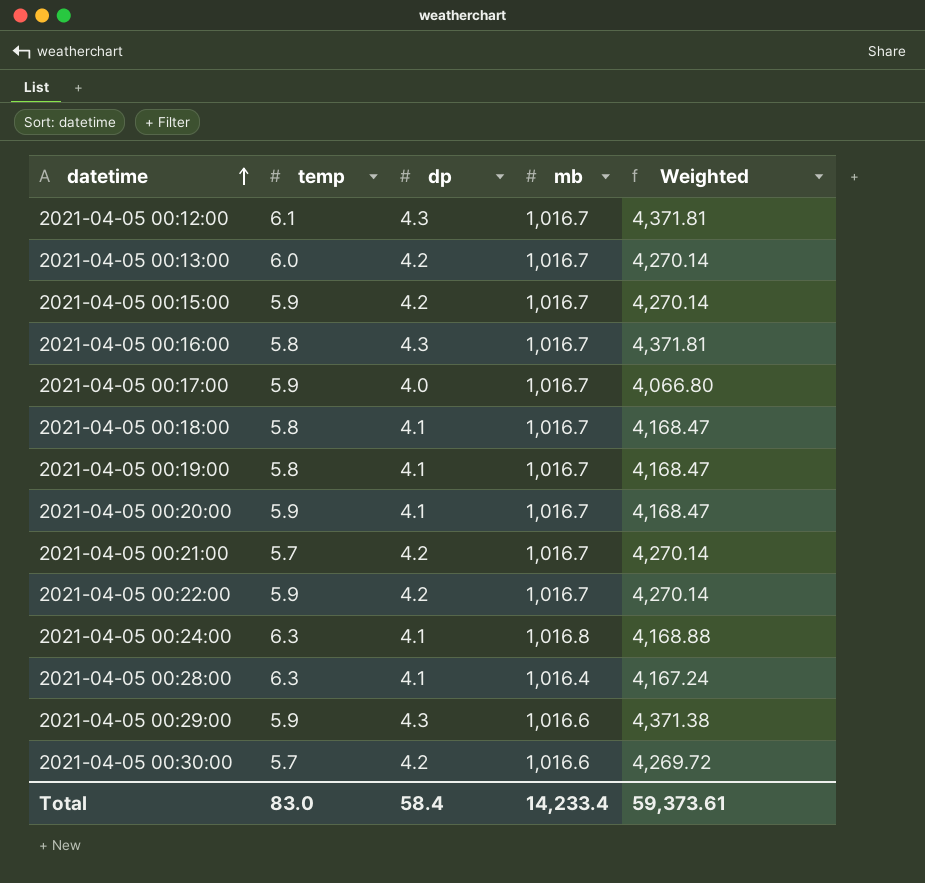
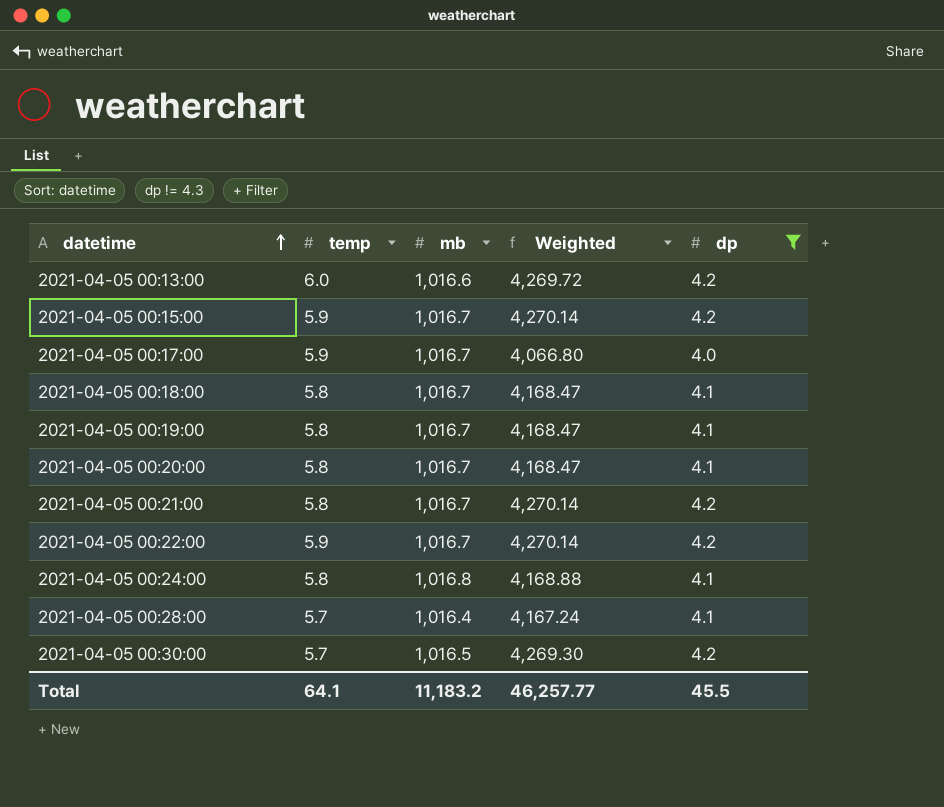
filter: none -> dp != 4.3
column dp | position: 3 -> 5
2021-04-05 00:13:00 | mb: 1,016.7 -> 1,016.6
2021-04-05 00:13:00 | Weighted: 4,270.14 -> 4,269.72
2021-04-05 00:20:00 | temp: 5.9 -> 5.8
2021-04-05 00:21:00 | temp: 5.7 -> 5.8
2021-04-05 00:24:00 | temp: 6.3 -> 5.8
2021-04-05 00:28:00 | temp: 6.3 -> 5.7
2021-04-05 00:30:00 | mb: 1,016.6 -> 1,016.5
2021-04-05 00:30:00 | Weighted: 4,269.72 -> 4,269.30
Total | temp: 83.0 -> 64.1
Total | mb: 14,233.4 -> 11,183.2
Total | Weighted: 59,373.61 -> 46,257.77
Total | dp: 58.4 -> 45.5

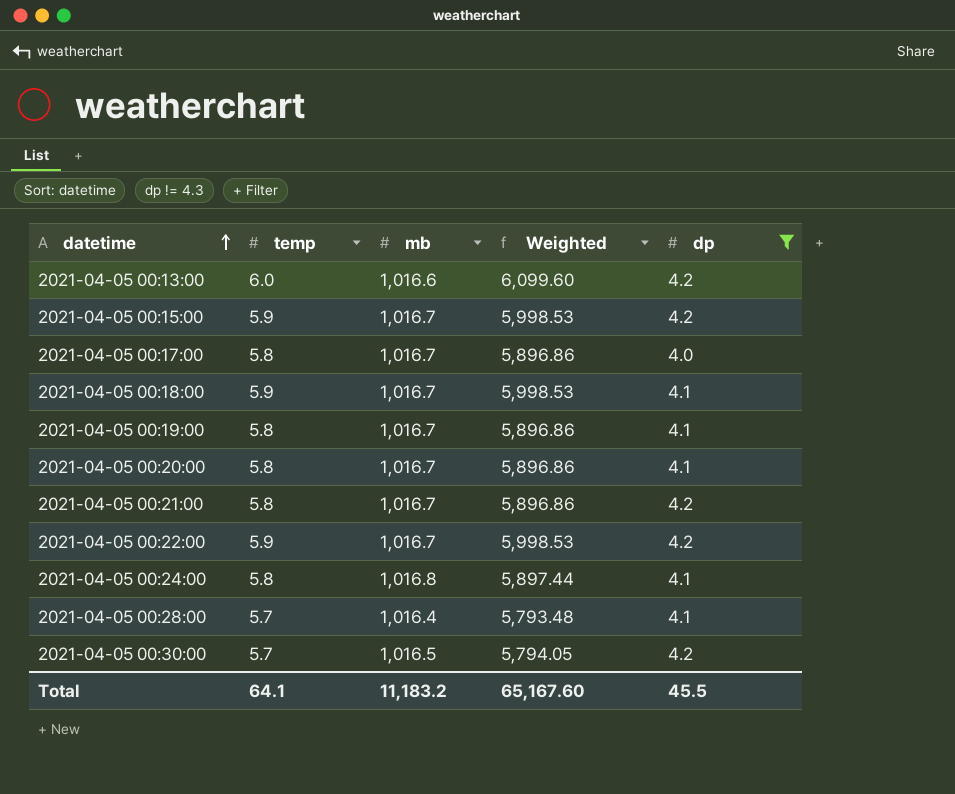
column Weighted | formula: [mb] * [dp] -> [temp] * [mb]
2021-04-05 00:17:00 | temp: 5.9 -> 5.8
2021-04-05 00:18:00 | temp: 5.8 -> 5.9
Total | Weighted: 46,257.77 -> 65,167.60

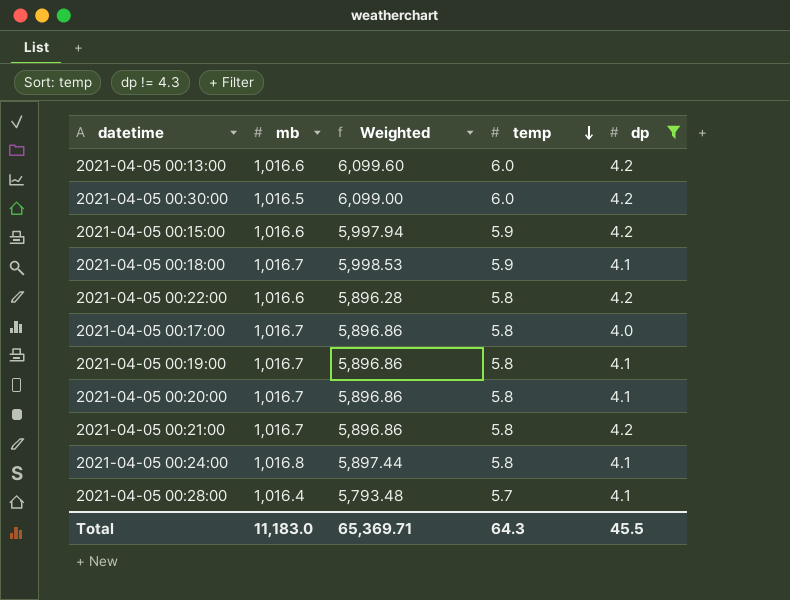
row order: datetime ascending -> temp descending
column temp | position: 2 -> 4
2021-04-05 00:30:00 | Weighted: 5,794.05 -> 6,099.00
2021-04-05 00:30:00 | temp: 5.7 -> 6.0
2021-04-05 00:15:00 | mb: 1,016.7 -> 1,016.6
2021-04-05 00:15:00 | Weighted: 5,998.53 -> 5,997.94
2021-04-05 00:22:00 | mb: 1,016.7 -> 1,016.6
2021-04-05 00:22:00 | Weighted: 5,998.53 -> 5,896.28
2021-04-05 00:22:00 | temp: 5.9 -> 5.8
Total | mb: 11,183.2 -> 11,183.0
Total | Weighted: 65,167.60 -> 65,369.71
Total | temp: 64.1 -> 64.3

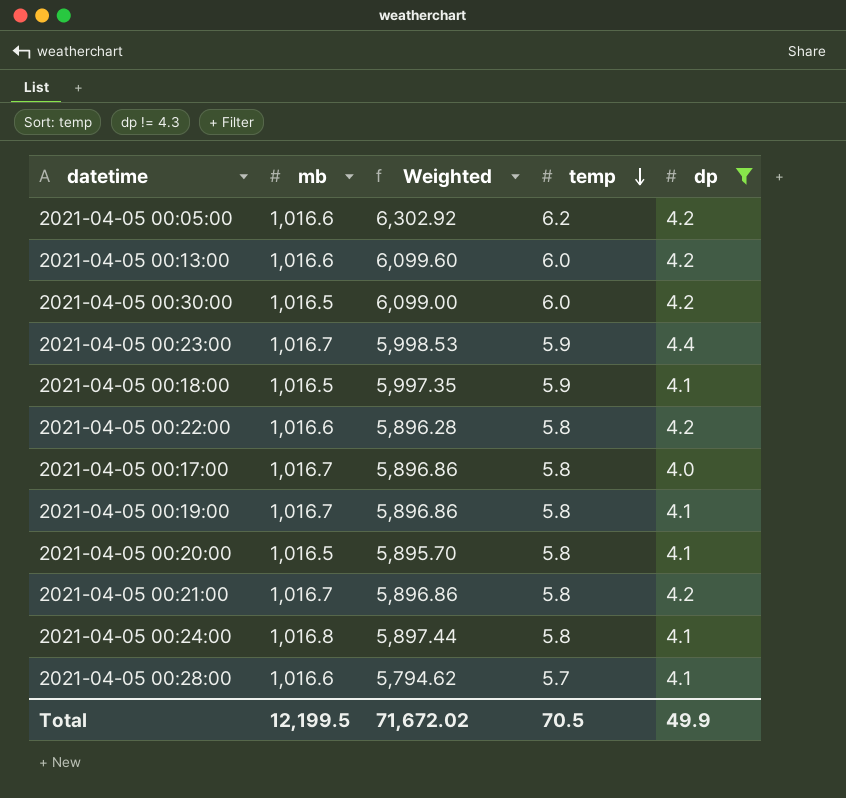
row 2021-04-05 00:15:00: 1,016.6 | 5,997.94 | 5.9 | 4.2 -> none
row 2021-04-05 00:05:00: none -> 1,016.6 | 6,302.92 | 6.2 | 4.2
row 2021-04-05 00:23:00: none -> 1,016.7 | 5,998.53 | 5.9 | 4.4
2021-04-05 00:18:00 | mb: 1,016.7 -> 1,016.5
2021-04-05 00:18:00 | Weighted: 5,998.53 -> 5,997.35
2021-04-05 00:20:00 | mb: 1,016.7 -> 1,016.5
2021-04-05 00:20:00 | Weighted: 5,896.86 -> 5,895.70
2021-04-05 00:28:00 | mb: 1,016.4 -> 1,016.6
2021-04-05 00:28:00 | Weighted: 5,793.48 -> 5,794.62
Total | mb: 11,183.0 -> 12,199.5
Total | Weighted: 65,369.71 -> 71,672.02
Total | temp: 64.3 -> 70.5
Total | dp: 45.5 -> 49.9

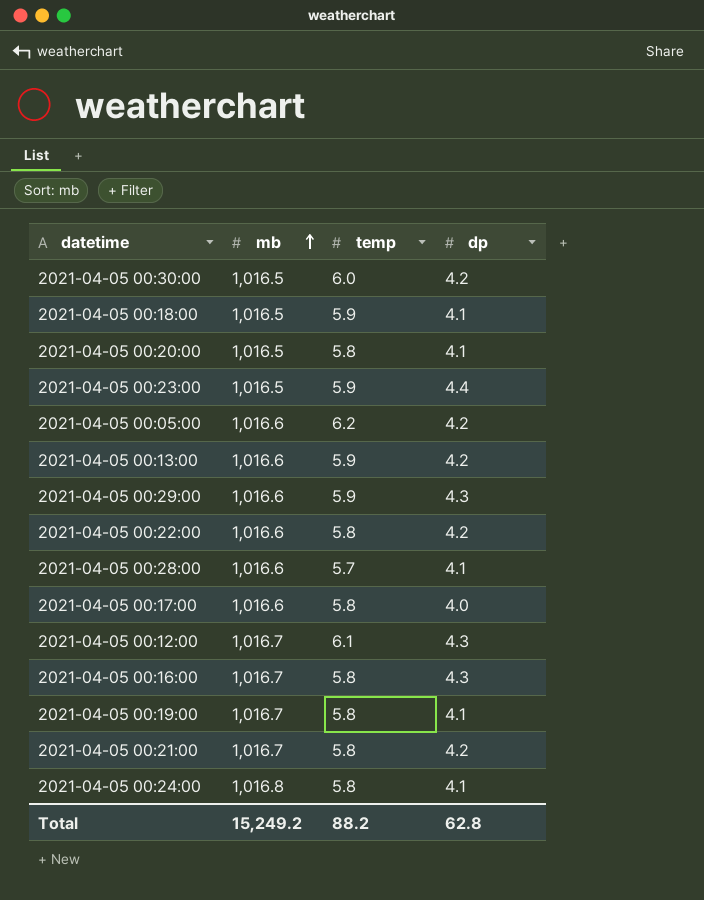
filter: dp != 4.3 -> none
row order: temp descending -> mb ascending
column Weighted | formula: [mb] * [temp] -> none
2021-04-05 00:23:00 | mb: 1,016.7 -> 1,016.5
2021-04-05 00:13:00 | temp: 6.0 -> 5.9
2021-04-05 00:17:00 | mb: 1,016.7 -> 1,016.6
Total | mb: 12,199.5 -> 15,249.2
Total | temp: 70.5 -> 88.2
Total | dp: 49.9 -> 62.8

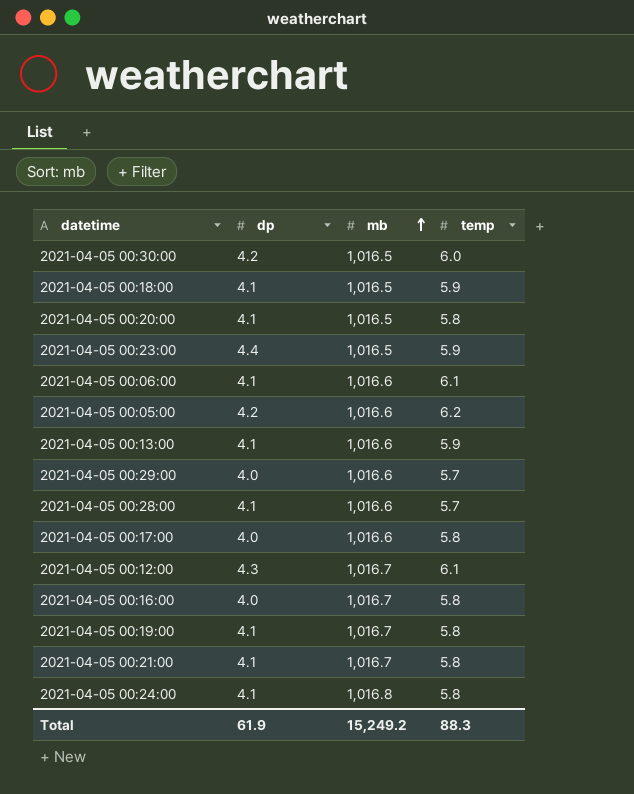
column dp | position: 4 -> 2
row 2021-04-05 00:22:00: 1,016.6 | 5.8 | 4.2 -> none
row 2021-04-05 00:06:00: none -> 4.1 | 1,016.6 | 6.1
2021-04-05 00:13:00 | dp: 4.2 -> 4.1
2021-04-05 00:29:00 | dp: 4.3 -> 4.0
2021-04-05 00:29:00 | temp: 5.9 -> 5.7
2021-04-05 00:16:00 | dp: 4.3 -> 4.0
2021-04-05 00:21:00 | dp: 4.2 -> 4.1
Total | dp: 62.8 -> 61.9
Total | temp: 88.2 -> 88.3

